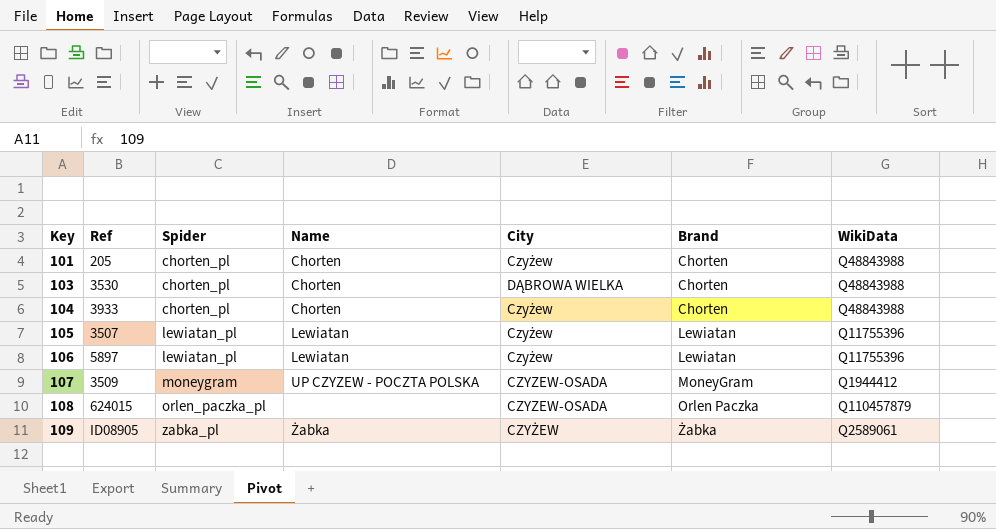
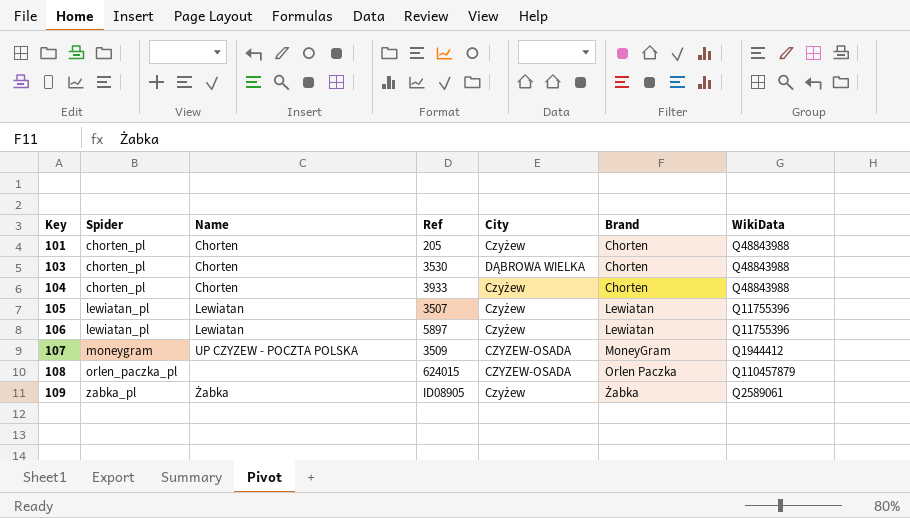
column Ref | position: 2 -> 4
109 | City: CZYŻEW -> Czyżew

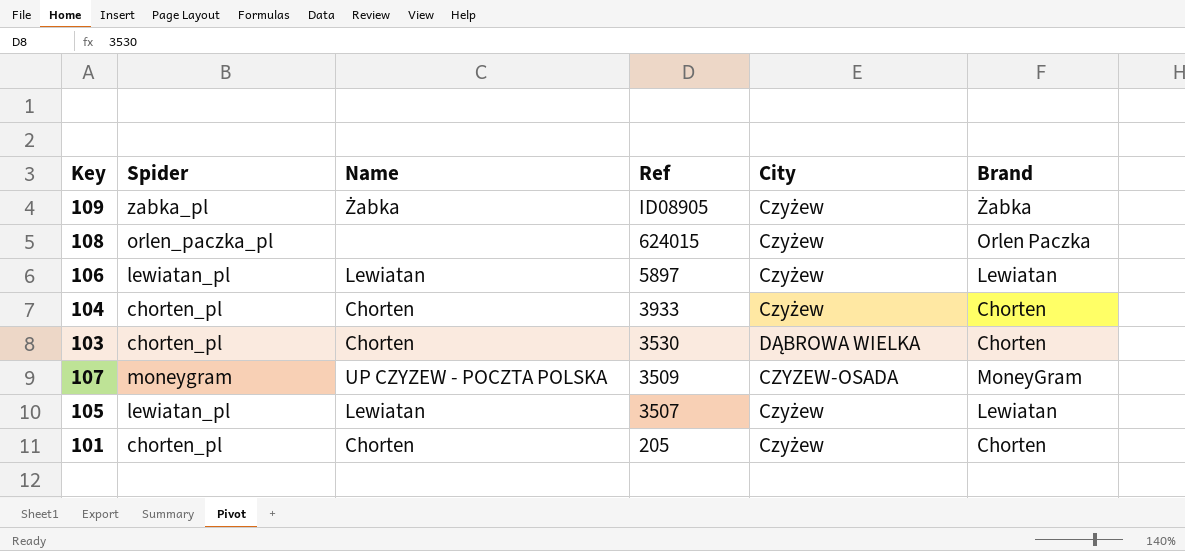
row order: Key ascending -> Ref descending
column WikiData | position: 7 -> none
108 | City: CZYZEW-OSADA -> Czyżew

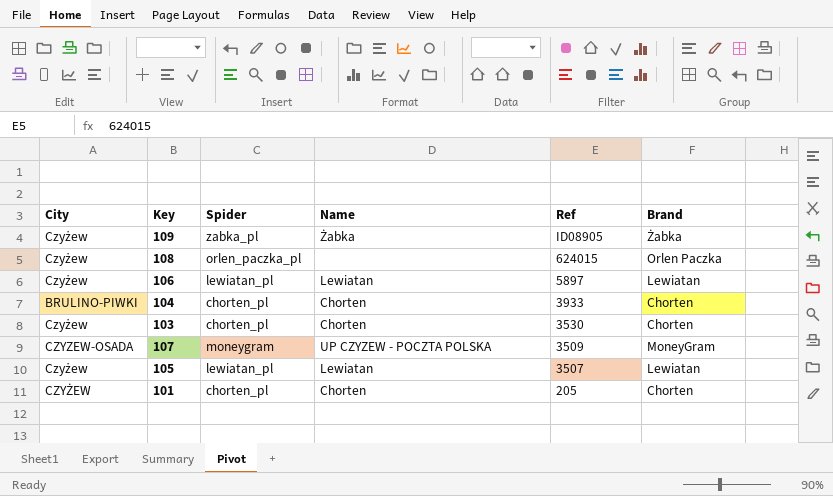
column City | position: 5 -> 1
104 | City: Czyżew -> BRULINO-PIWKI
103 | City: DĄBROWA WIELKA -> Czyżew
101 | City: Czyżew -> CZYŻEW

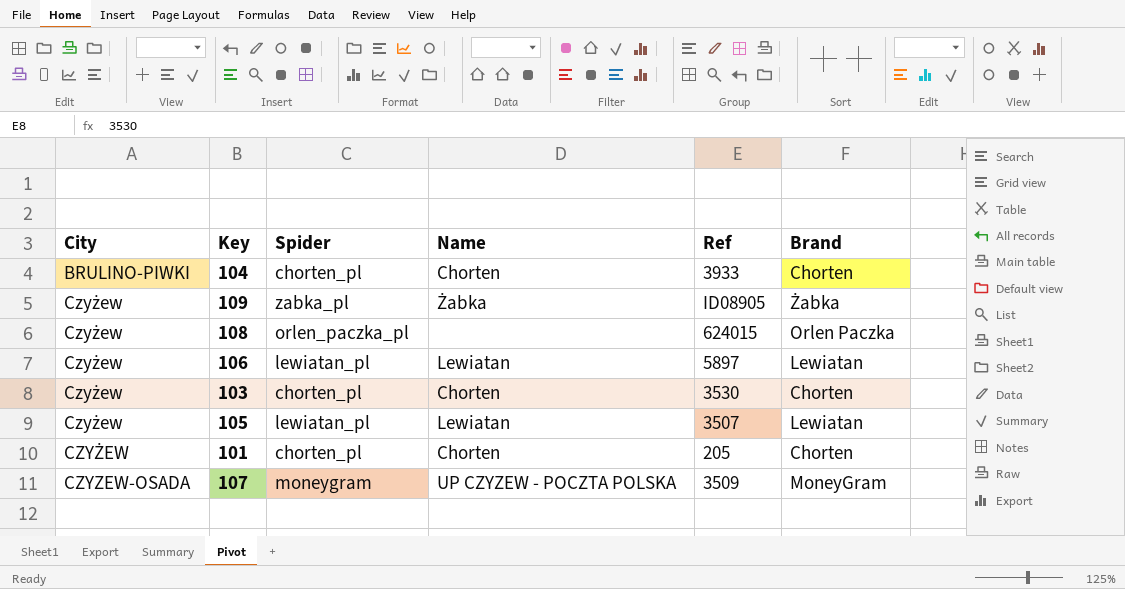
row order: Ref descending -> City ascending

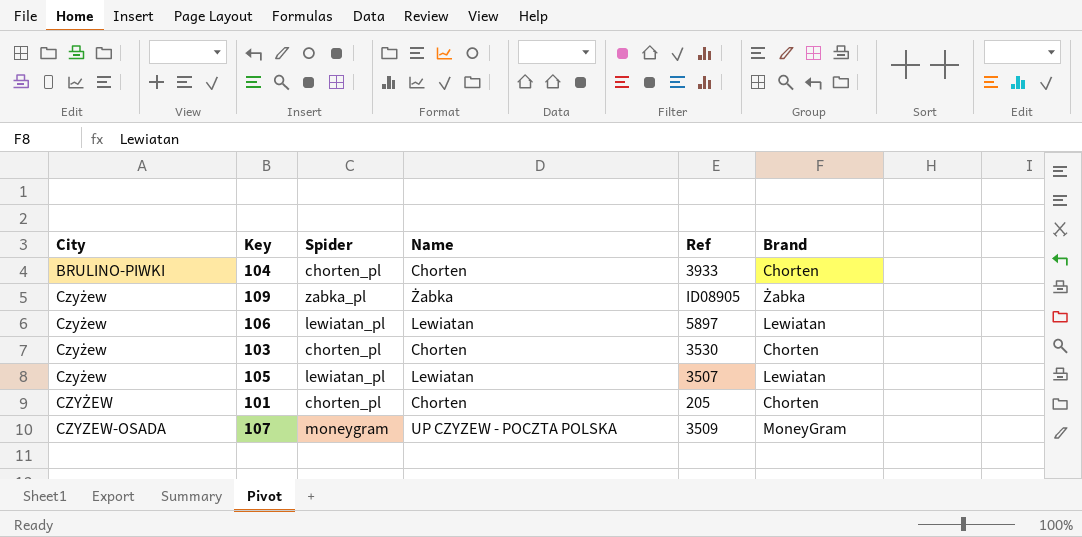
row 108: Czyżew | orlen_paczka_pl | none | 624015 | Orlen Paczka -> none

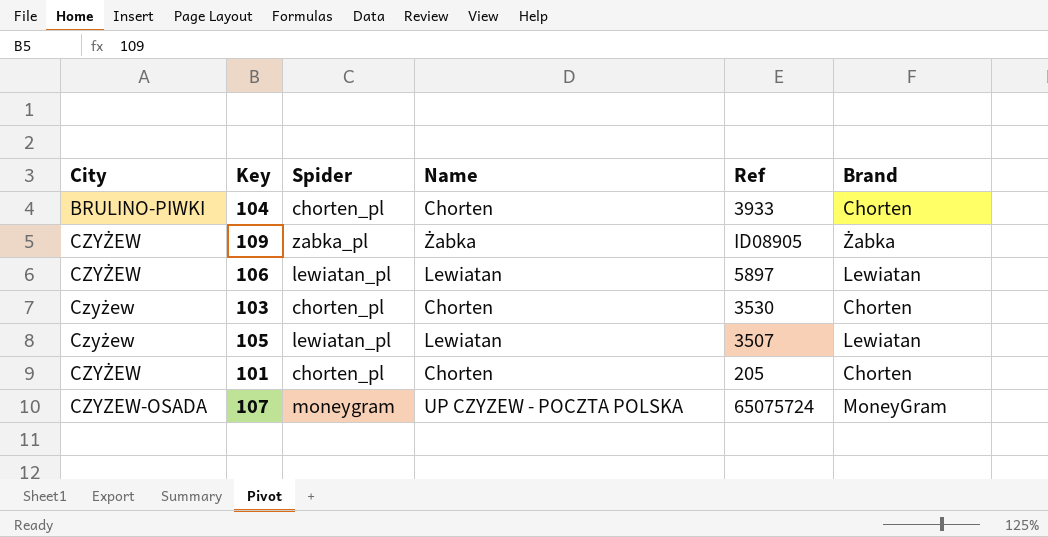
109 | City: Czyżew -> CZYŻEW
106 | City: Czyżew -> CZYŻEW
107 | Ref: 3509 -> 65075724

